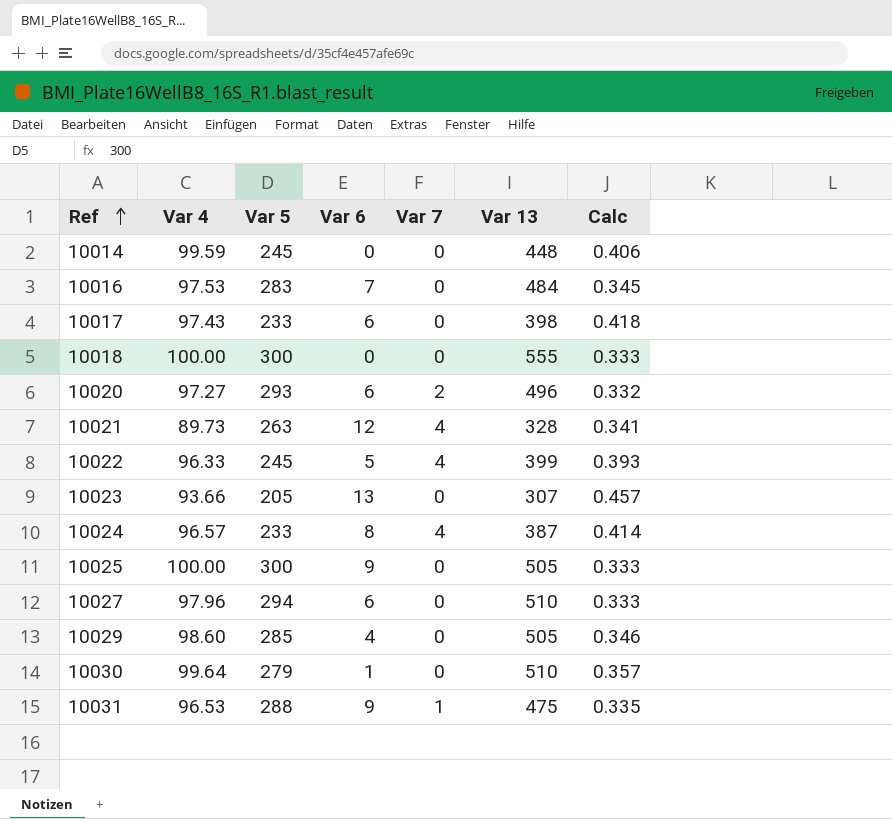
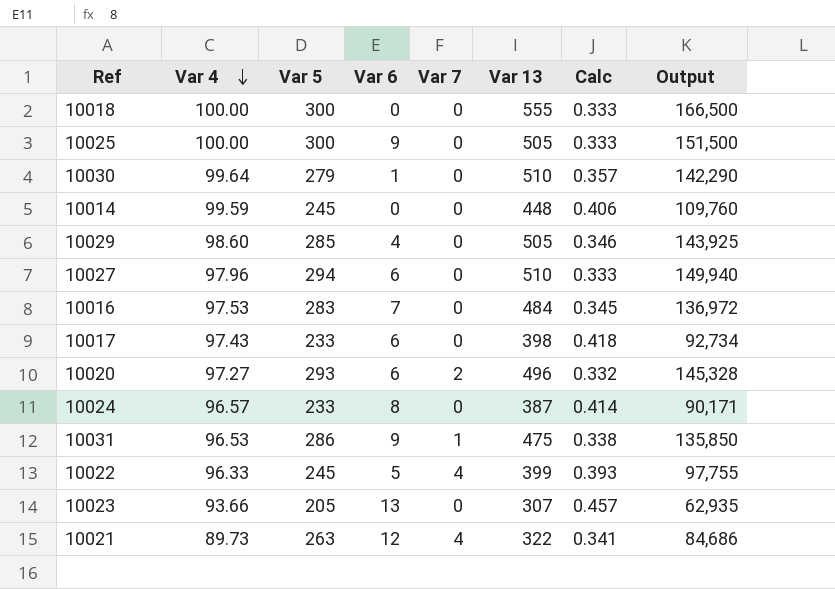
row order: Ref ascending -> Var 4 descending
column Output | formula: none -> [Var 5] * [Var 13]
10024 | Var 7: 4 -> 0
10031 | Var 5: 288 -> 286
10031 | Calc: 0.335 -> 0.338
10021 | Var 13: 328 -> 322

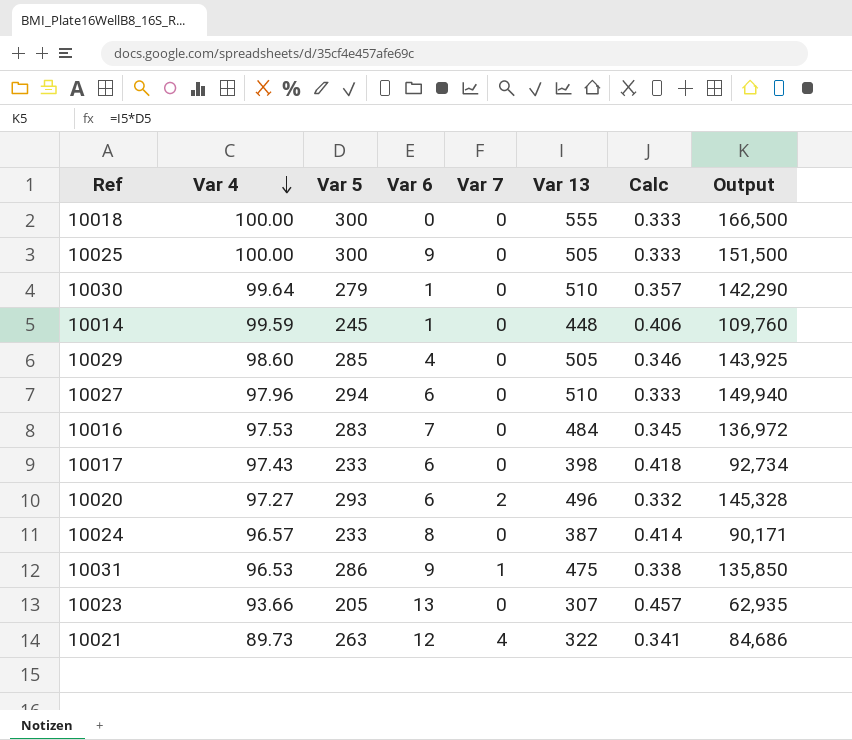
row 10022: 96.33 | 245 | 5 | 4 | 399 | 0.393 | 97,755 -> none
10014 | Var 6: 0 -> 1

